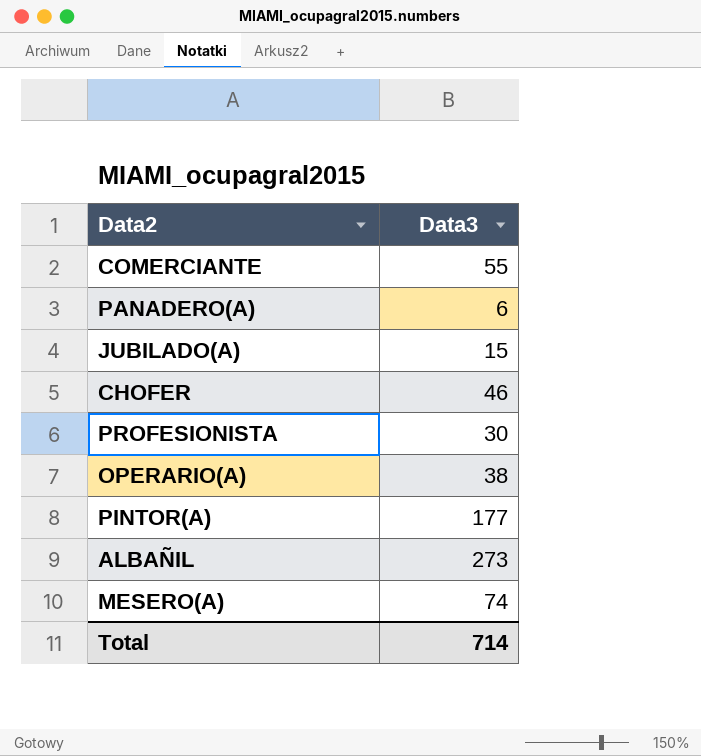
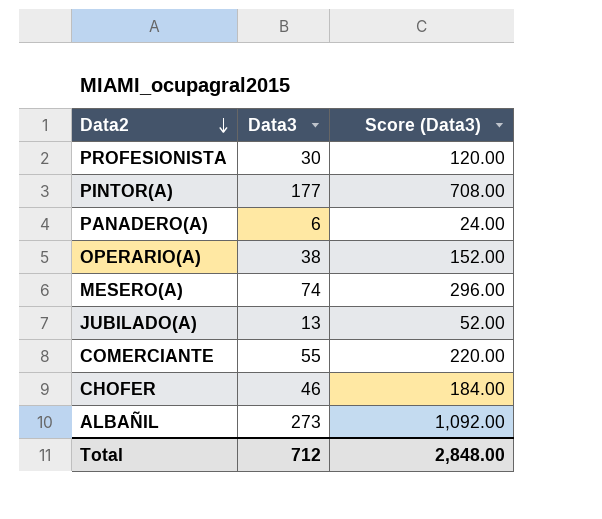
row order: none -> Data2 descending
column Score (Data3) | formula: none -> [Data3] * 4
JUBILADO(A) | Data3: 15 -> 13
Total | Data3: 714 -> 712

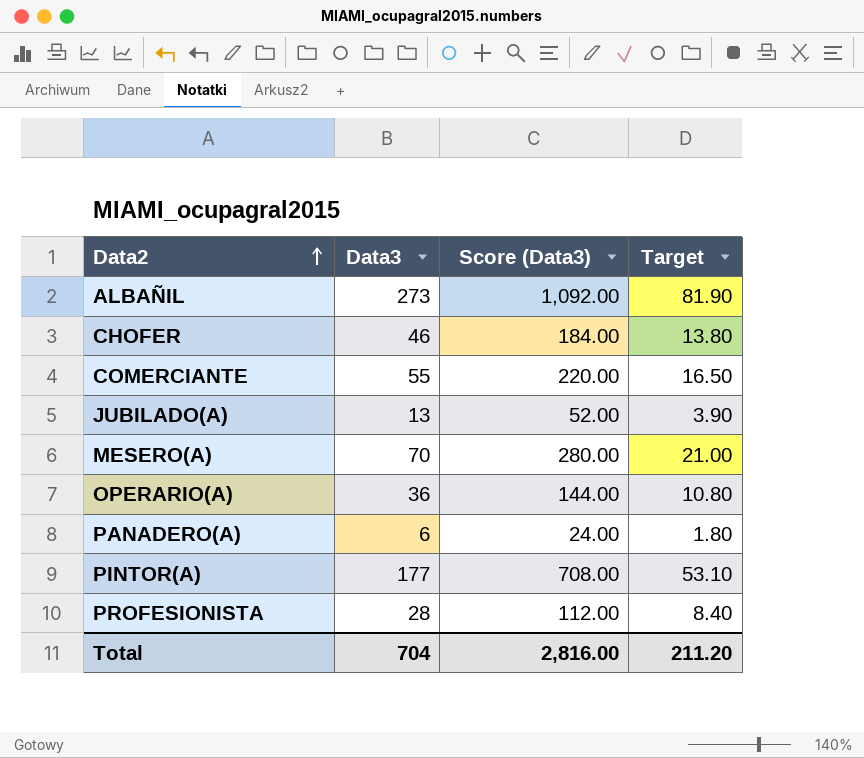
row order: Data2 descending -> Data2 ascending
column Target | formula: none -> [Data3] * 0.3
MESERO(A) | Data3: 74 -> 70
MESERO(A) | Score (Data3): 296.00 -> 280.00
OPERARIO(A) | Data3: 38 -> 36
OPERARIO(A) | Score (Data3): 152.00 -> 144.00
PROFESIONISTA | Data3: 30 -> 28
PROFESIONISTA | Score (Data3): 120.00 -> 112.00
Total | Data3: 712 -> 704
Total | Score (Data3): 2,848.00 -> 2,816.00

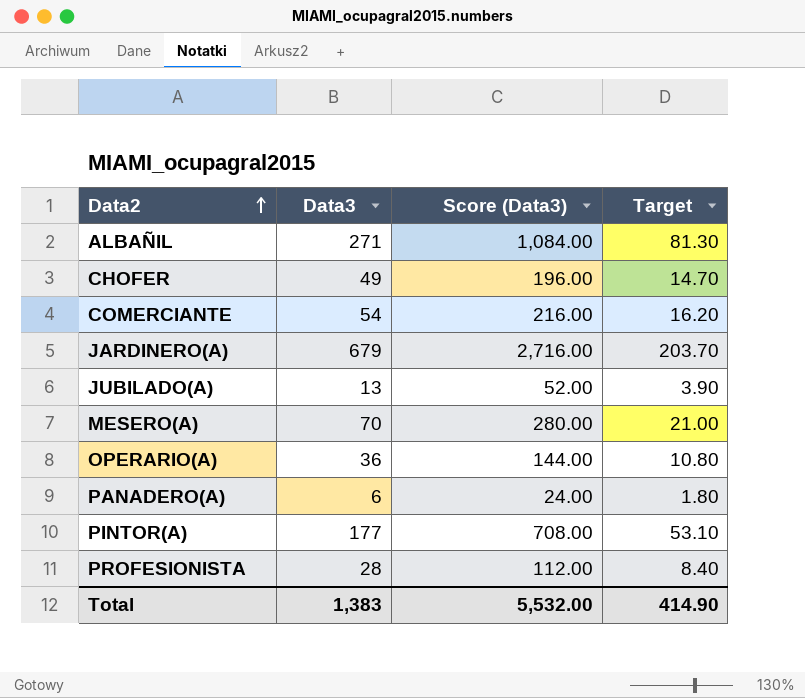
ALBAÑIL | Data3: 273 -> 271
ALBAÑIL | Score (Data3): 1,092.00 -> 1,084.00
ALBAÑIL | Target: 81.90 -> 81.30
CHOFER | Data3: 46 -> 49
CHOFER | Score (Data3): 184.00 -> 196.00
CHOFER | Target: 13.80 -> 14.70
COMERCIANTE | Data3: 55 -> 54
COMERCIANTE | Score (Data3): 220.00 -> 216.00
COMERCIANTE | Target: 16.50 -> 16.20
row JARDINERO(A): none -> 679 | 2,716.00 | 203.70
Total | Data3: 704 -> 1,383
Total | Score (Data3): 2,816.00 -> 5,532.00
Total | Target: 211.20 -> 414.90

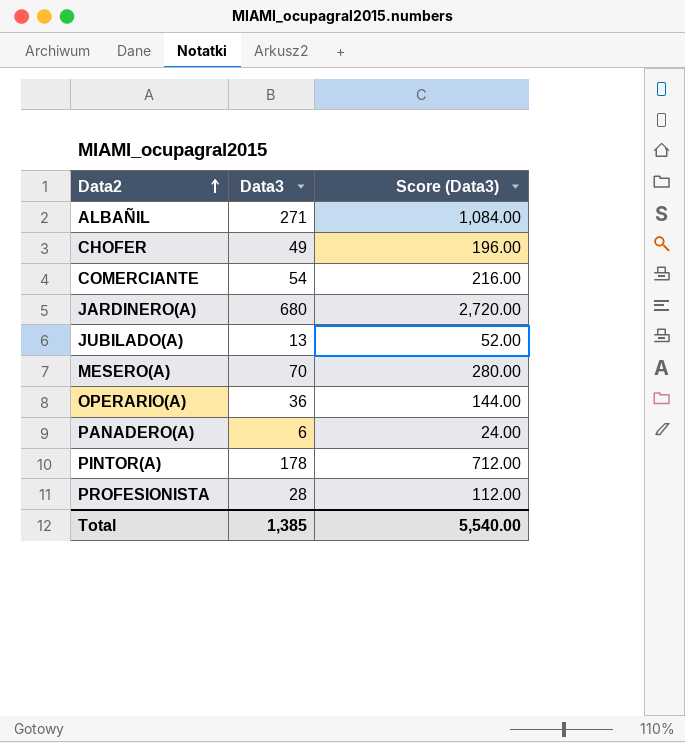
column Target | formula: [Data3] * 0.3 -> none
JARDINERO(A) | Data3: 679 -> 680
JARDINERO(A) | Score (Data3): 2,716.00 -> 2,720.00
PINTOR(A) | Data3: 177 -> 178
PINTOR(A) | Score (Data3): 708.00 -> 712.00
Total | Data3: 1,383 -> 1,385
Total | Score (Data3): 5,532.00 -> 5,540.00

